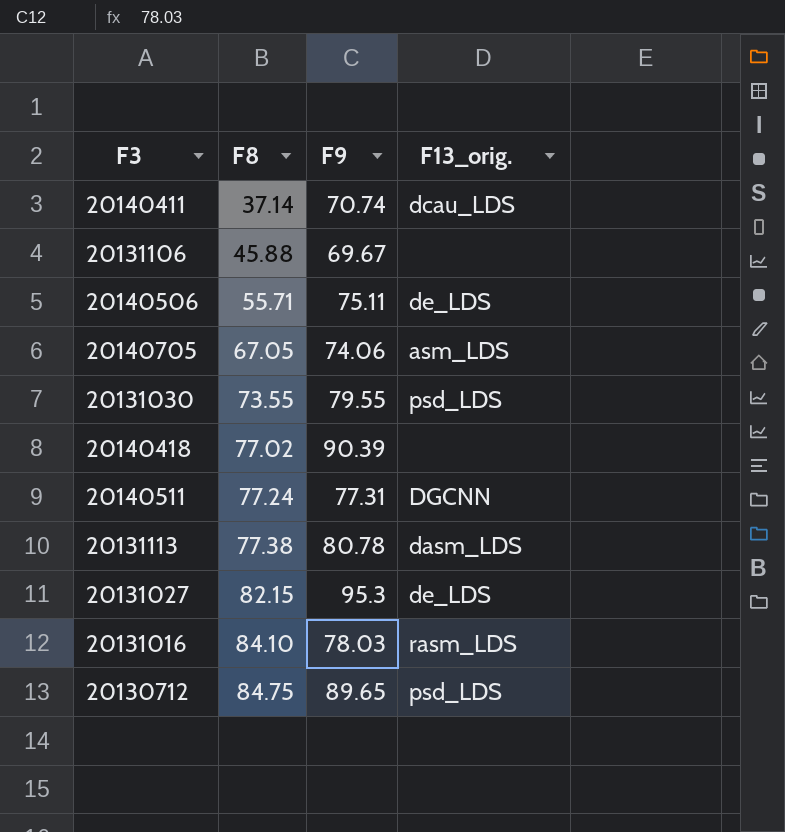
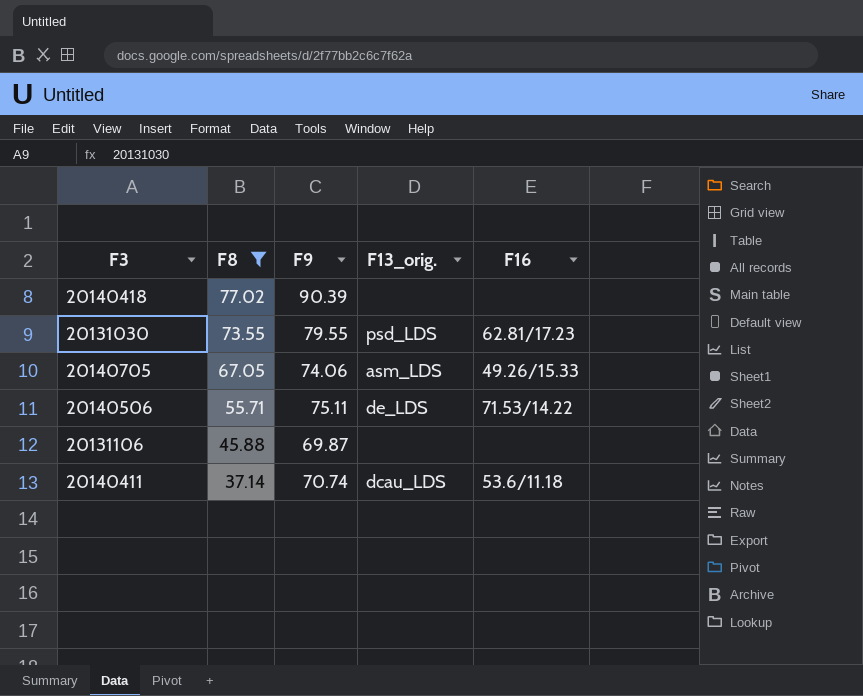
filter: none -> F8 <= 77.02
row order: F8 ascending -> F8 descending
column F16 | position: none -> 5
20131106 | F9: 69.67 -> 69.87

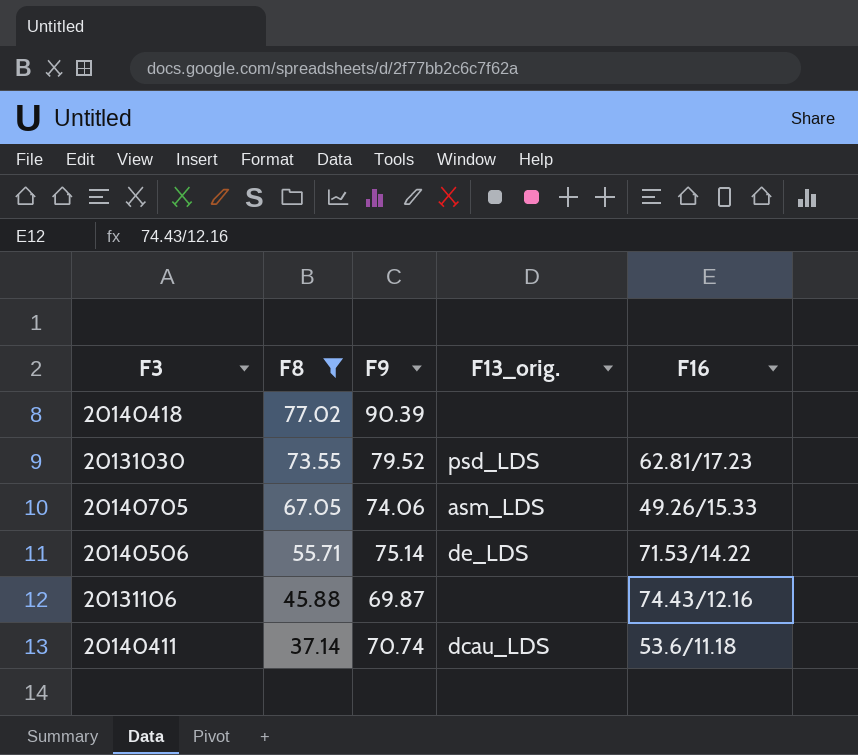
20131030 | F9: 79.55 -> 79.52
20140506 | F9: 75.11 -> 75.14
20131106 | F16: none -> 74.43/12.16

